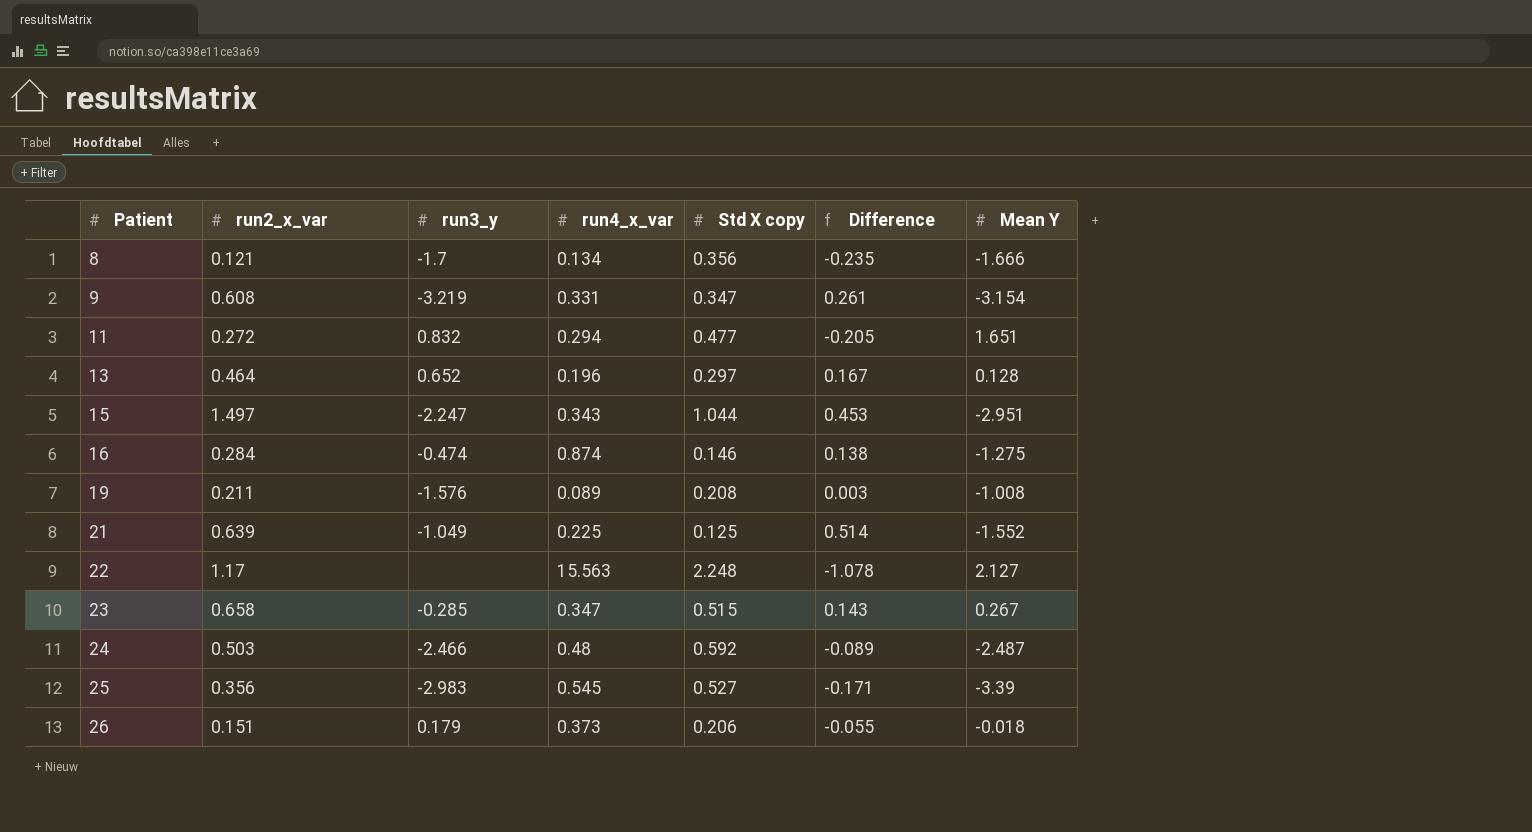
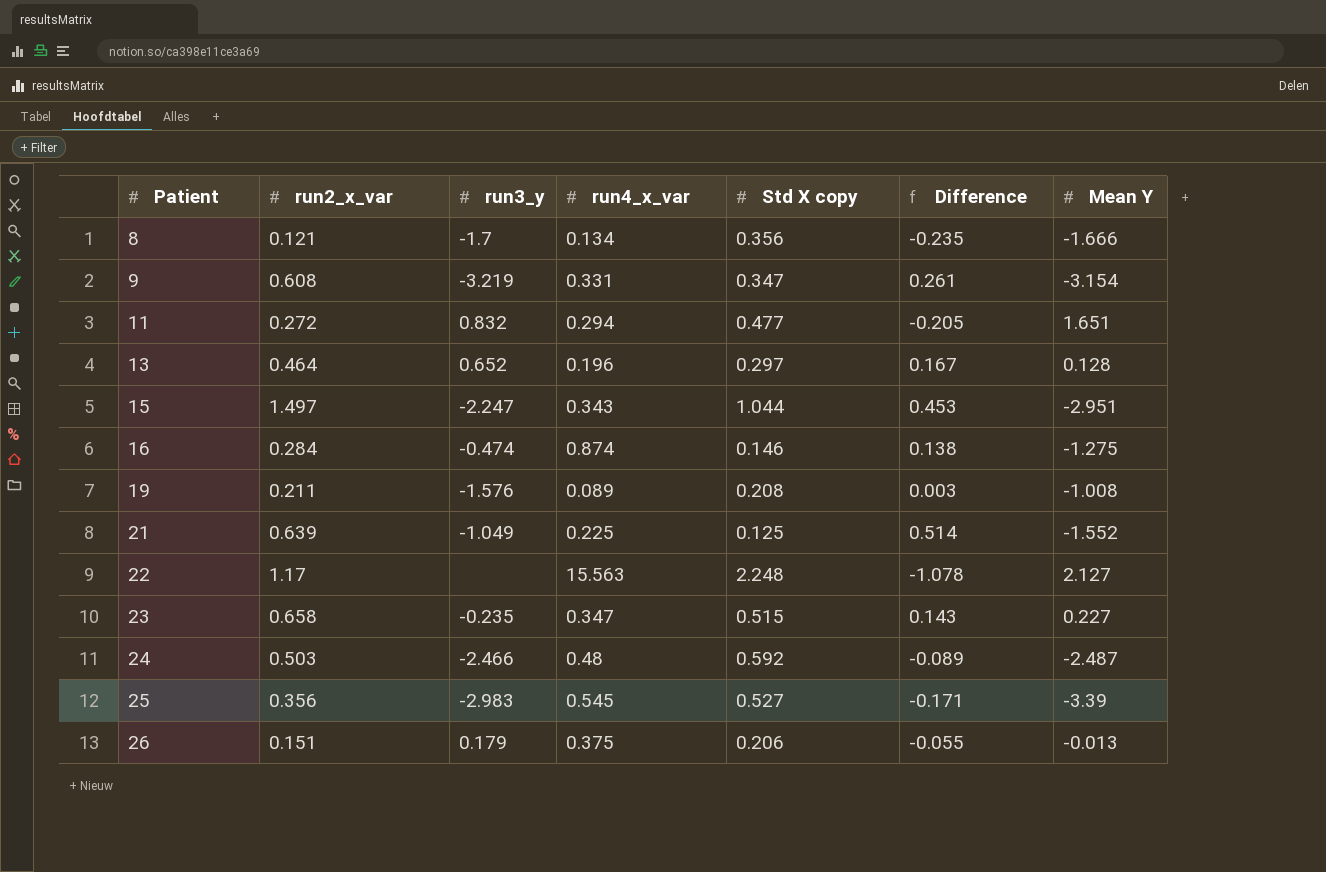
23 | run3_y: -0.285 -> -0.235
23 | Mean Y: 0.267 -> 0.227
26 | run4_x_var: 0.373 -> 0.375
26 | Mean Y: -0.018 -> -0.013

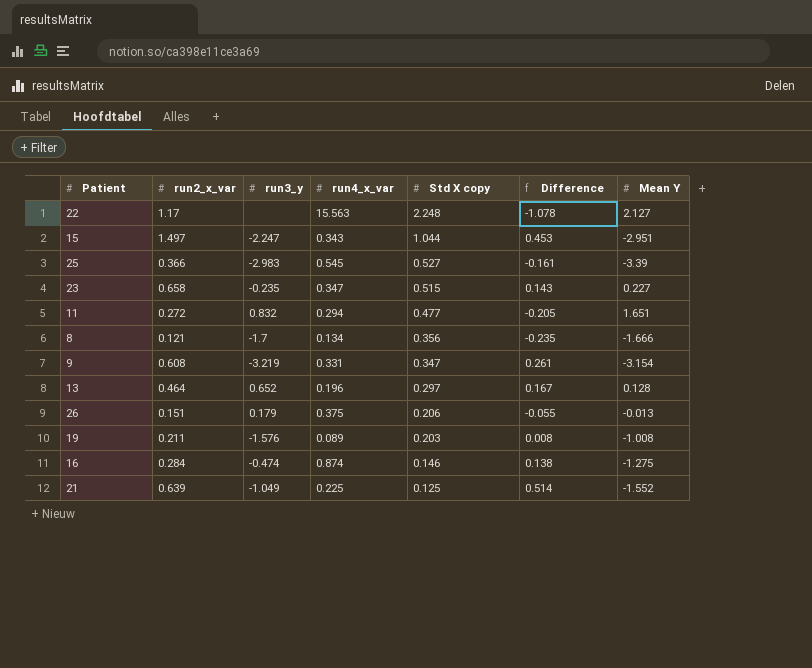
row order: Patient ascending -> Std X copy descending
row 24: 0.503 | -2.466 | 0.48 | 0.592 | -0.089 | -2.487 -> none
25 | run2_x_var: 0.356 -> 0.366
25 | Difference: -0.171 -> -0.161
19 | Std X copy: 0.208 -> 0.203
19 | Difference: 0.003 -> 0.008

